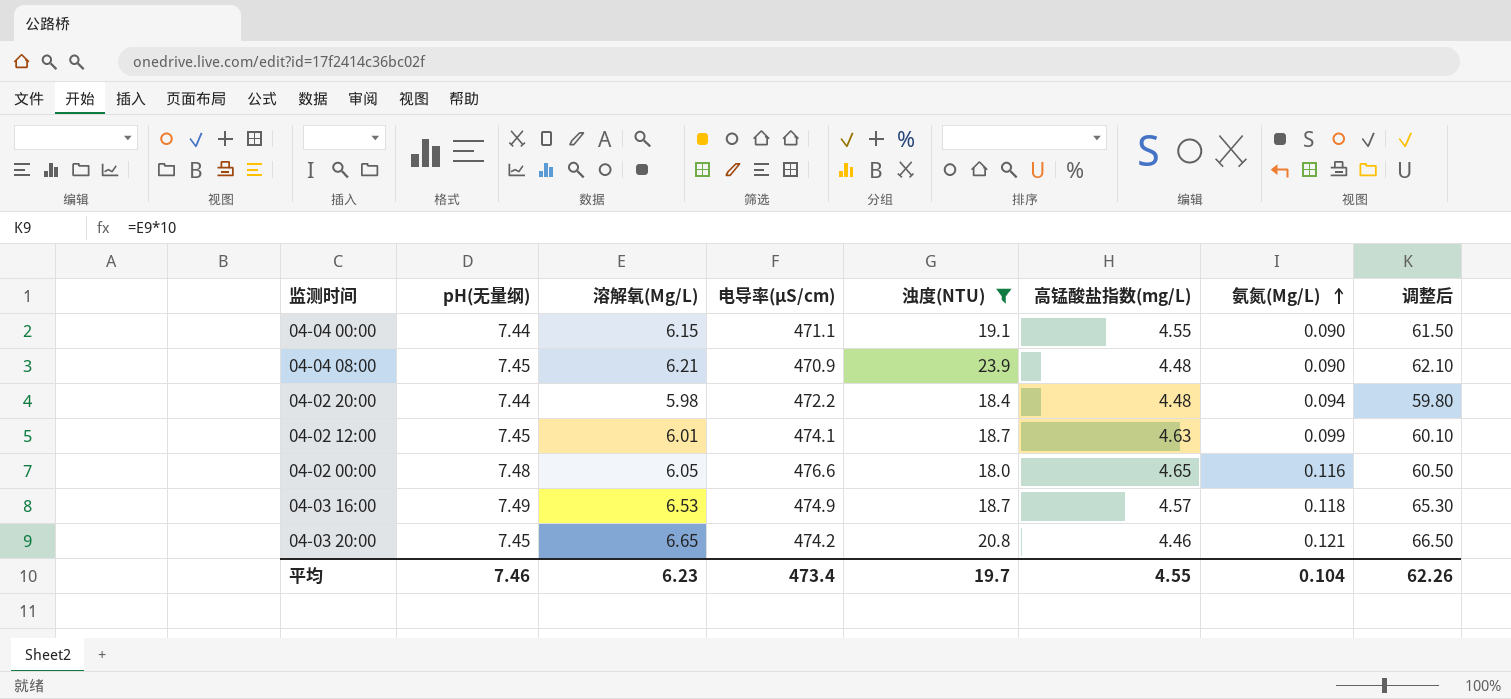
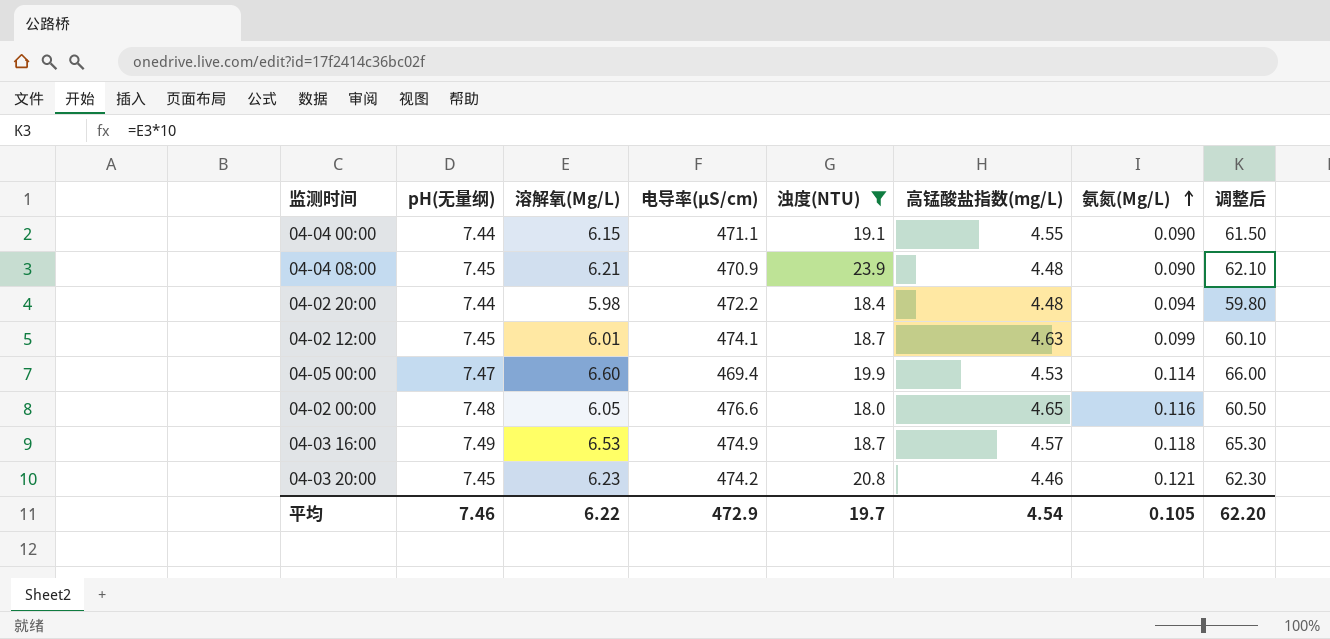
row 04-05 00:00: none -> 7.47 | 6.60 | 469.4 | 19.9 | 4.53 | 0.114 | 66.00
04-03 20:00 | 溶解氧(Mg/L): 6.65 -> 6.23
04-03 20:00 | 调整后: 66.50 -> 62.30
平均 | 溶解氧(Mg/L): 6.23 -> 6.22
平均 | 电导率(μS/cm): 473.4 -> 472.9
平均 | 高锰酸盐指数(mg/L): 4.55 -> 4.54
平均 | 氨氮(Mg/L): 0.104 -> 0.105
平均 | 调整后: 62.26 -> 62.20

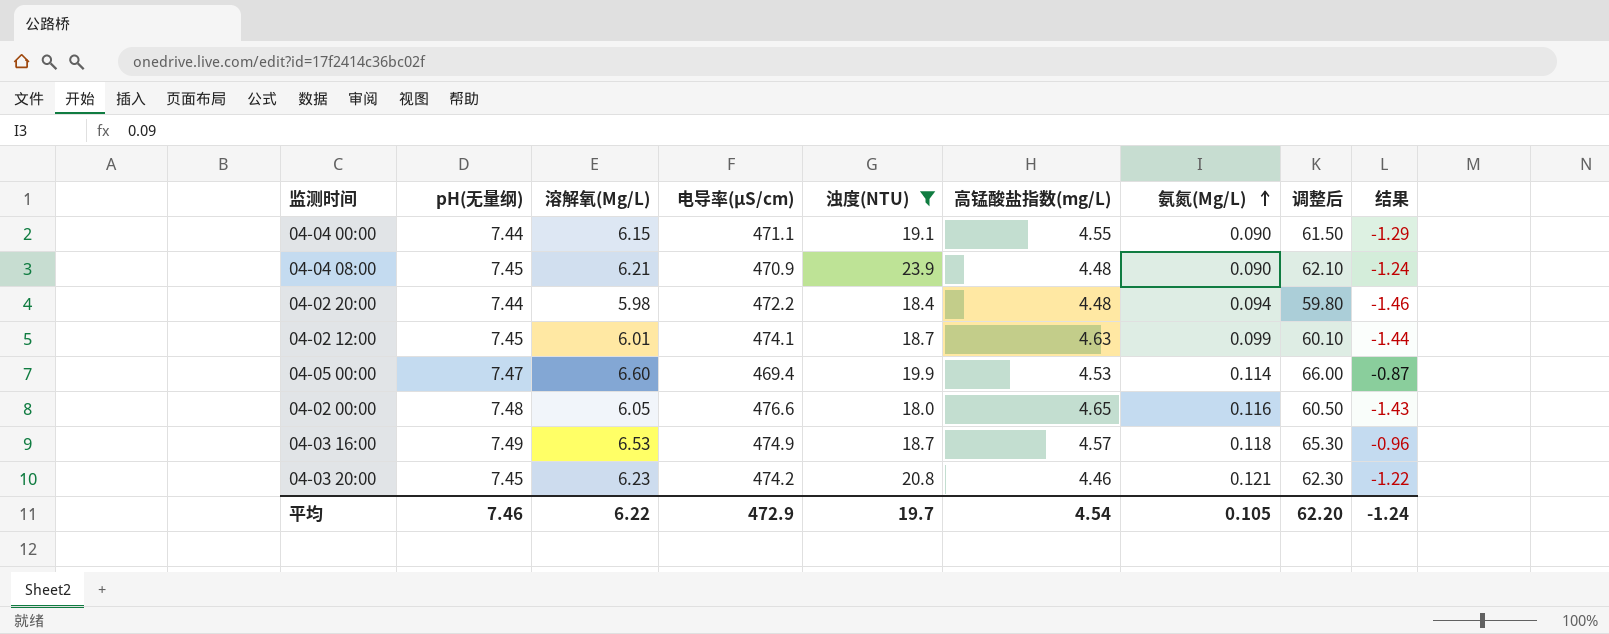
column 结果 | formula: none -> [溶解氧(Mg/L)] - [pH(无量纲)]

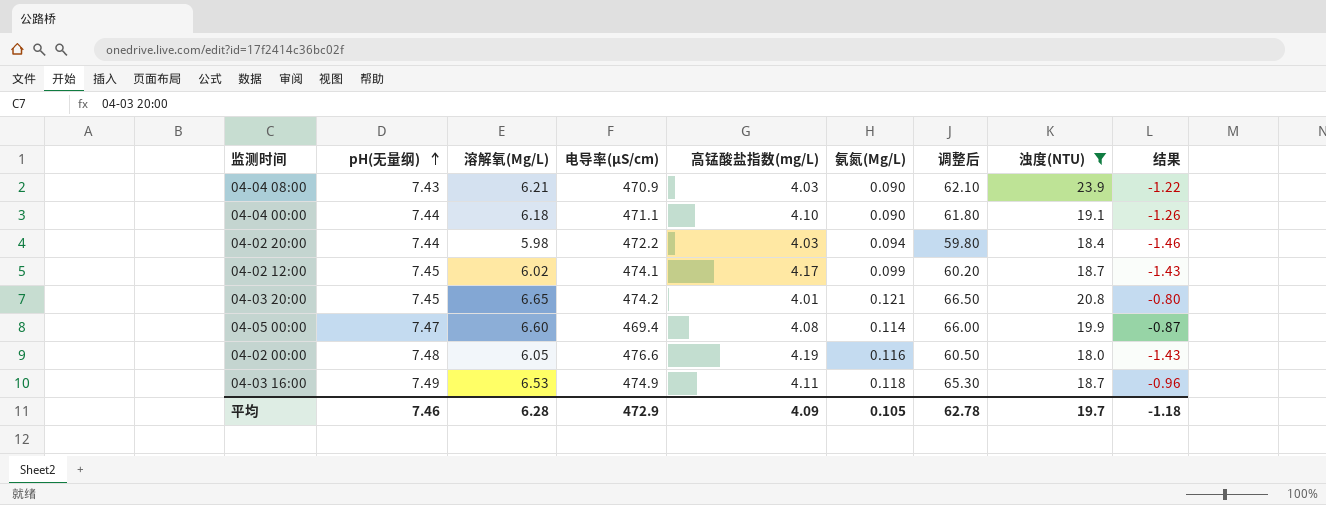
row order: 氨氮(Mg/L) ascending -> pH(无量纲) ascending
column 浊度(NTU) | position: 5 -> 8
04-04 08:00 | pH(无量纲): 7.45 -> 7.43
04-04 08:00 | 高锰酸盐指数(mg/L): 4.48 -> 4.03
04-04 08:00 | 结果: -1.24 -> -1.22
04-04 00:00 | 溶解氧(Mg/L): 6.15 -> 6.18
04-04 00:00 | 高锰酸盐指数(mg/L): 4.55 -> 4.10
04-04 00:00 | 调整后: 61.50 -> 61.80
04-04 00:00 | 结果: -1.29 -> -1.26
04-02 20:00 | 高锰酸盐指数(mg/L): 4.48 -> 4.03
04-02 12:00 | 溶解氧(Mg/L): 6.01 -> 6.02
04-02 12:00 | 高锰酸盐指数(mg/L): 4.63 -> 4.17
04-02 12:00 | 调整后: 60.10 -> 60.20
04-02 12:00 | 结果: -1.44 -> -1.43
04-03 20:00 | 溶解氧(Mg/L): 6.23 -> 6.65
04-03 20:00 | 高锰酸盐指数(mg/L): 4.46 -> 4.01
04-03 20:00 | 调整后: 62.30 -> 66.50
04-03 20:00 | 结果: -1.22 -> -0.80
04-05 00:00 | 高锰酸盐指数(mg/L): 4.53 -> 4.08
04-02 00:00 | 高锰酸盐指数(mg/L): 4.65 -> 4.19
04-03 16:00 | 高锰酸盐指数(mg/L): 4.57 -> 4.11
平均 | 溶解氧(Mg/L): 6.22 -> 6.28
平均 | 高锰酸盐指数(mg/L): 4.54 -> 4.09
平均 | 调整后: 62.20 -> 62.78
平均 | 结果: -1.24 -> -1.18

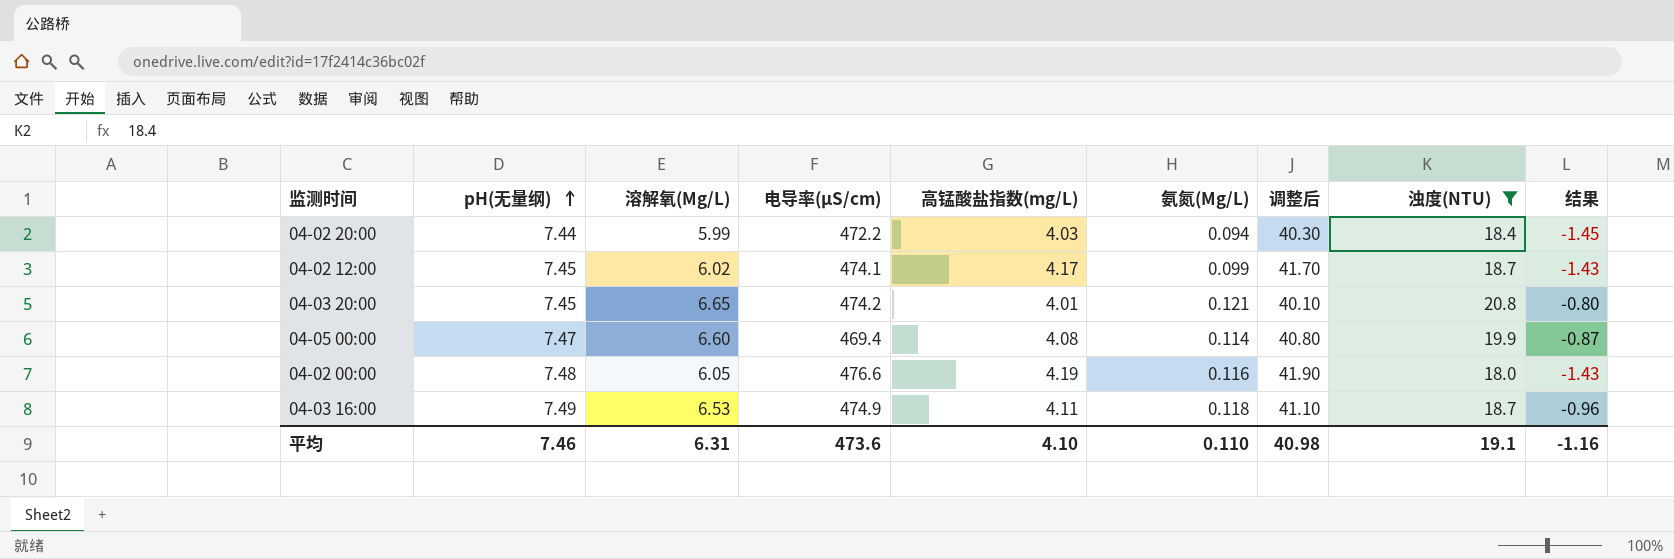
column 调整后 | formula: [溶解氧(Mg/L)] * 10 -> [高锰酸盐指数(mg/L)] * 10
row 04-04 08:00: 7.43 | 6.21 | 470.9 | 4.03 | 0.090 | 62.10 | 23.9 | -1.22 -> none
row 04-04 00:00: 7.44 | 6.18 | 471.1 | 4.10 | 0.090 | 61.80 | 19.1 | -1.26 -> none
04-02 20:00 | 溶解氧(Mg/L): 5.98 -> 5.99
04-02 20:00 | 结果: -1.46 -> -1.45
平均 | 溶解氧(Mg/L): 6.28 -> 6.31
平均 | 电导率(μS/cm): 472.9 -> 473.6
平均 | 高锰酸盐指数(mg/L): 4.09 -> 4.10
平均 | 氨氮(Mg/L): 0.105 -> 0.110
平均 | 调整后: 62.78 -> 40.98
平均 | 浊度(NTU): 19.7 -> 19.1
平均 | 结果: -1.18 -> -1.16

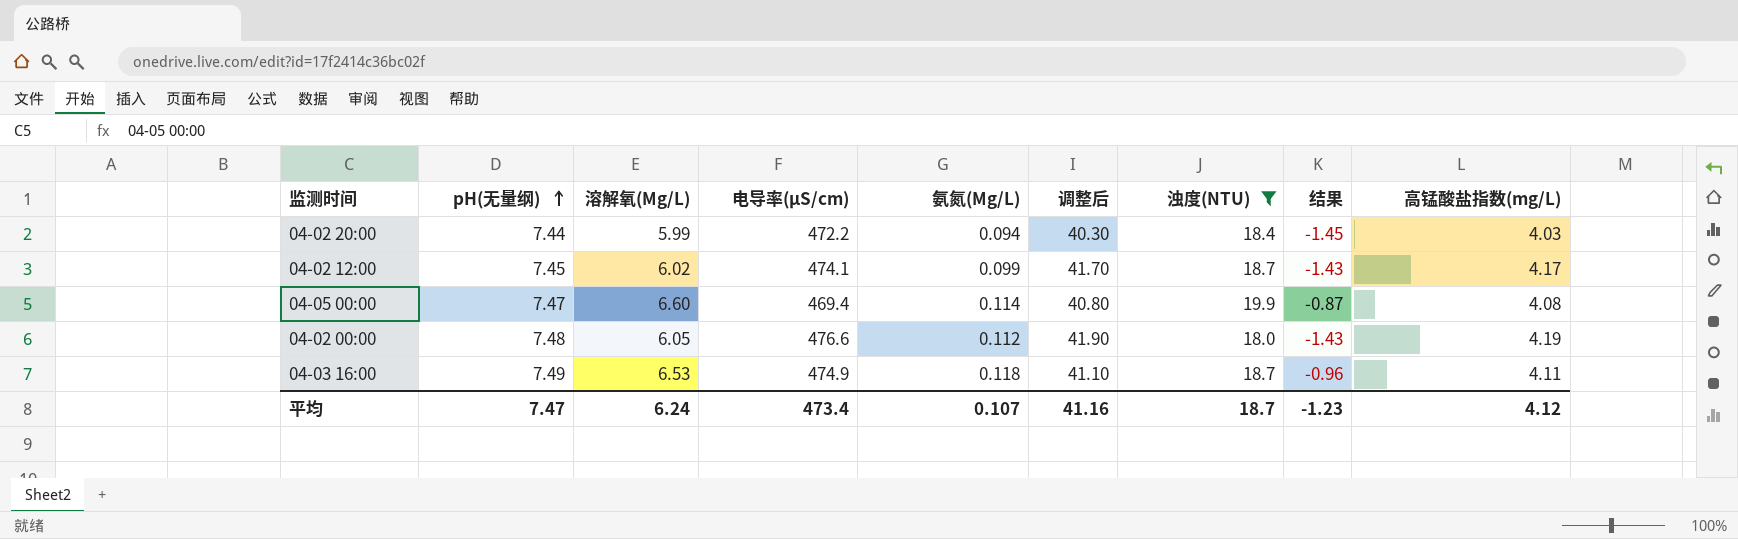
column 高锰酸盐指数(mg/L) | position: 5 -> 9
row 04-03 20:00: 7.45 | 6.65 | 474.2 | 4.01 | 0.121 | 40.10 | 20.8 | -0.80 -> none
04-02 00:00 | 氨氮(Mg/L): 0.116 -> 0.112
平均 | pH(无量纲): 7.46 -> 7.47
平均 | 溶解氧(Mg/L): 6.31 -> 6.24
平均 | 电导率(μS/cm): 473.6 -> 473.4
平均 | 氨氮(Mg/L): 0.110 -> 0.107
平均 | 调整后: 40.98 -> 41.16
平均 | 浊度(NTU): 19.1 -> 18.7
平均 | 结果: -1.16 -> -1.23
平均 | 高锰酸盐指数(mg/L): 4.10 -> 4.12

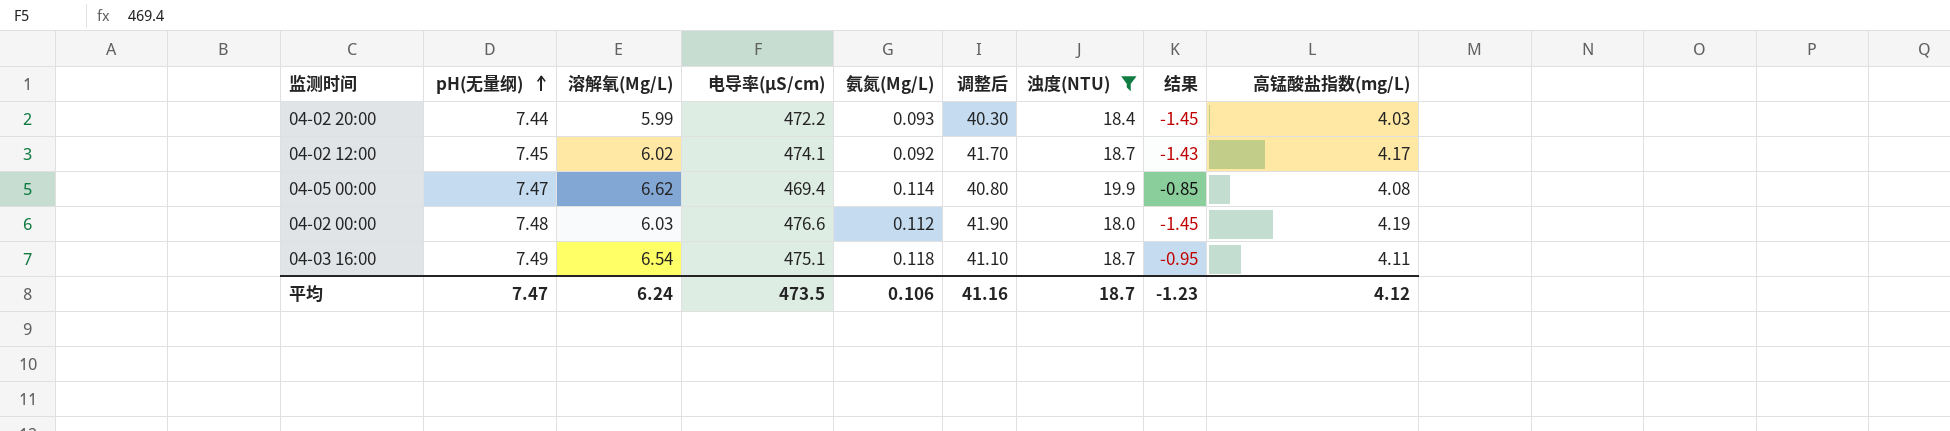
04-02 20:00 | 氨氮(Mg/L): 0.094 -> 0.093
04-02 12:00 | 氨氮(Mg/L): 0.099 -> 0.092
04-05 00:00 | 溶解氧(Mg/L): 6.60 -> 6.62
04-05 00:00 | 结果: -0.87 -> -0.85
04-02 00:00 | 溶解氧(Mg/L): 6.05 -> 6.03
04-02 00:00 | 结果: -1.43 -> -1.45
04-03 16:00 | 溶解氧(Mg/L): 6.53 -> 6.54
04-03 16:00 | 电导率(μS/cm): 474.9 -> 475.1
04-03 16:00 | 结果: -0.96 -> -0.95
平均 | 电导率(μS/cm): 473.4 -> 473.5
平均 | 氨氮(Mg/L): 0.107 -> 0.106

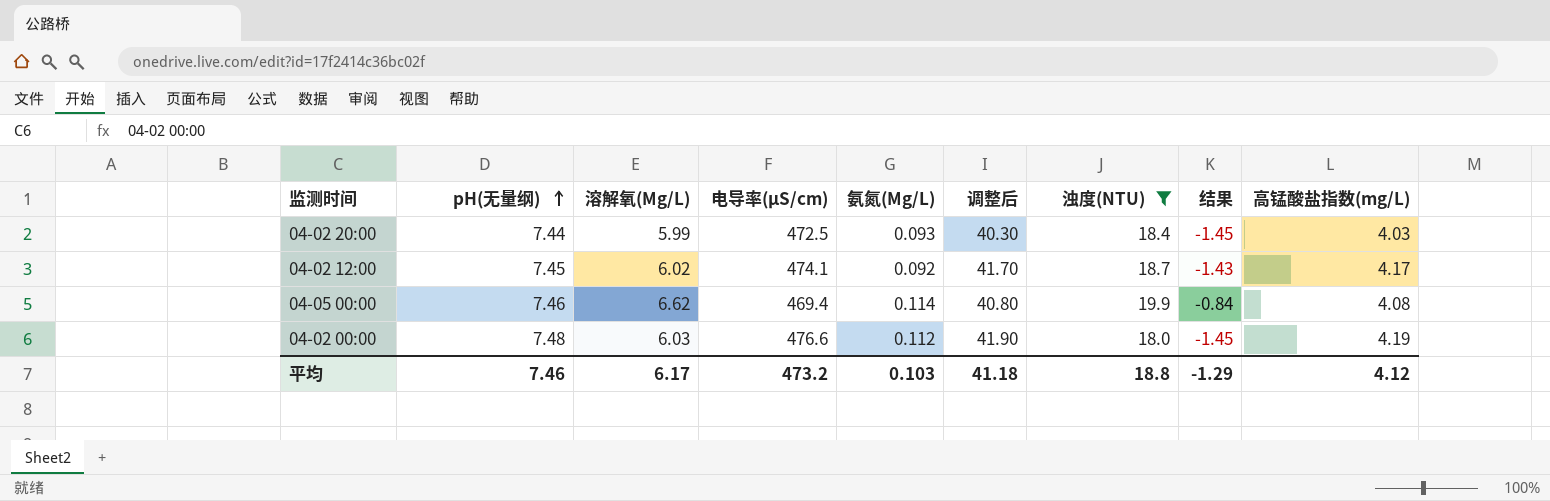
row 04-03 16:00: 7.49 | 6.54 | 475.1 | 0.118 | 41.10 | 18.7 | -0.95 | 4.11 -> none
04-02 20:00 | 电导率(μS/cm): 472.2 -> 472.5
04-05 00:00 | pH(无量纲): 7.47 -> 7.46
04-05 00:00 | 结果: -0.85 -> -0.84
平均 | pH(无量纲): 7.47 -> 7.46
平均 | 溶解氧(Mg/L): 6.24 -> 6.17
平均 | 电导率(μS/cm): 473.5 -> 473.2
平均 | 氨氮(Mg/L): 0.106 -> 0.103
平均 | 调整后: 41.16 -> 41.18
平均 | 浊度(NTU): 18.7 -> 18.8
平均 | 结果: -1.23 -> -1.29

